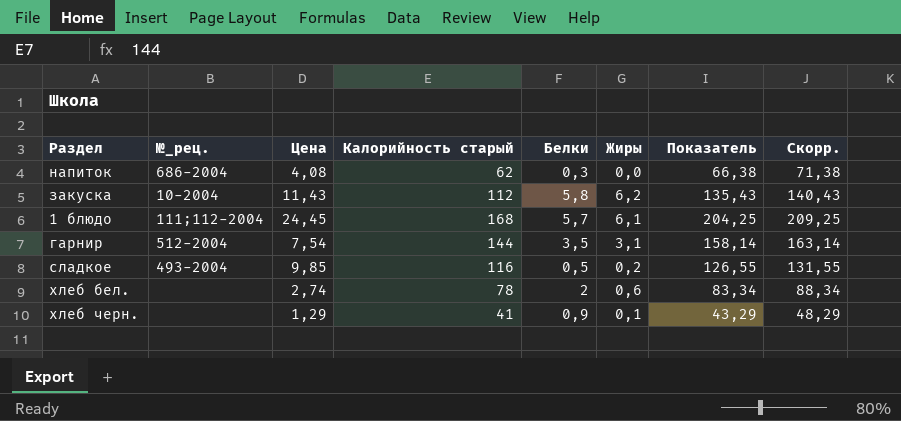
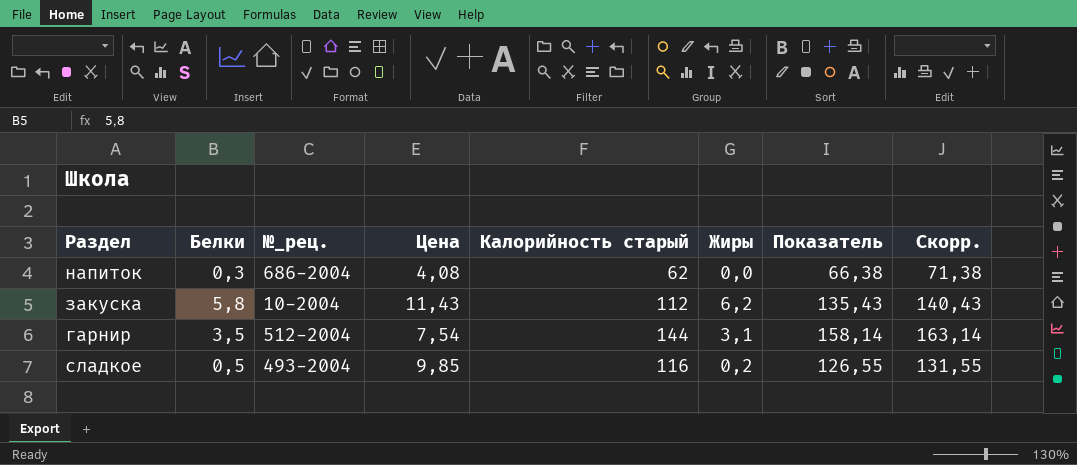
column Белки | position: 5 -> 2
row 1 блюдо: 111;112-2004 | 24,45 | 168 | 5,7 | 6,1 | 204,25 | 209,25 -> none
row хлеб бел.: none | 2,74 | 78 | 2 | 0,6 | 83,34 | 88,34 -> none
row хлеб черн.: none | 1,29 | 41 | 0,9 | 0,1 | 43,29 | 48,29 -> none

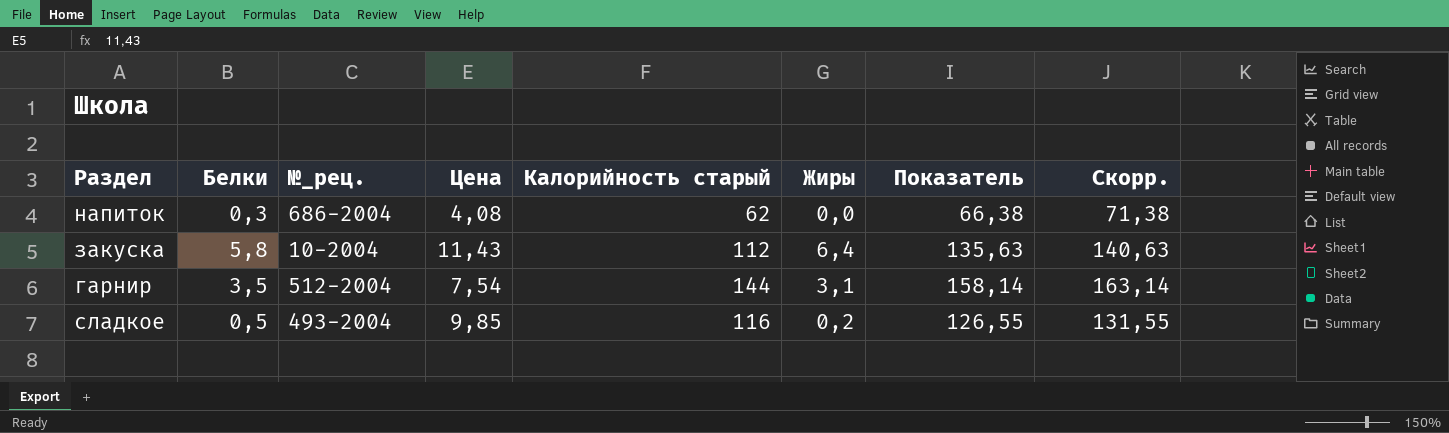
закуска | Жиры: 6,2 -> 6,4
закуска | Показатель: 135,43 -> 135,63
закуска | Скорр.: 140,43 -> 140,63

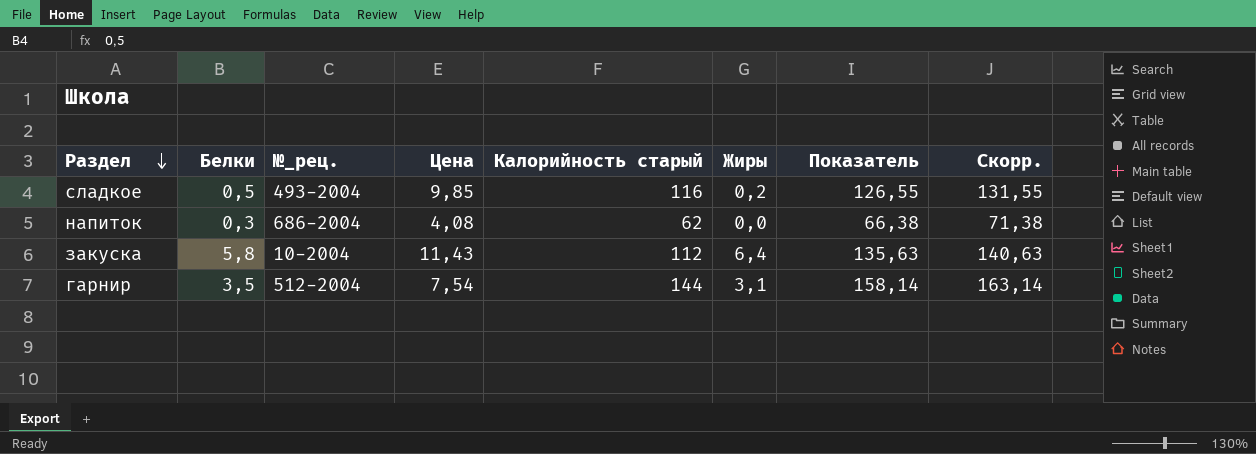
row order: none -> Раздел descending

